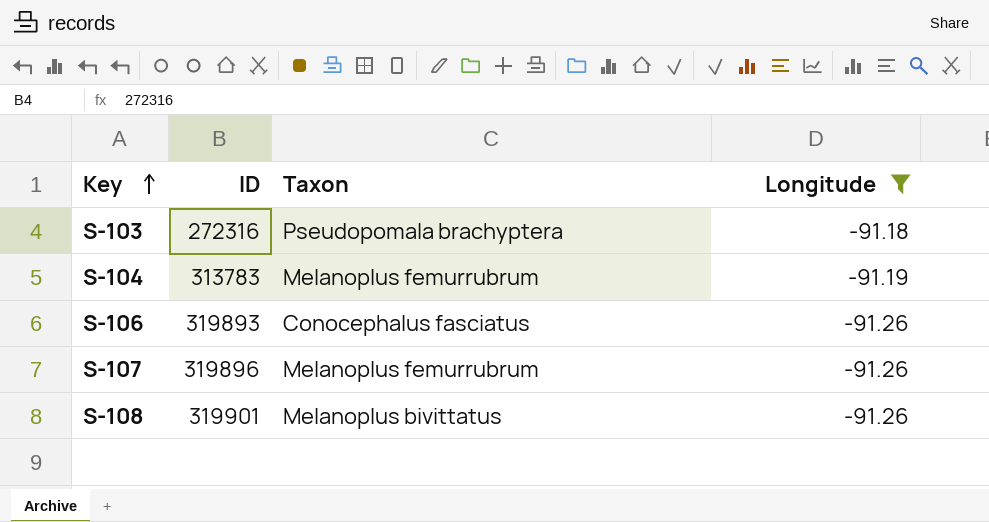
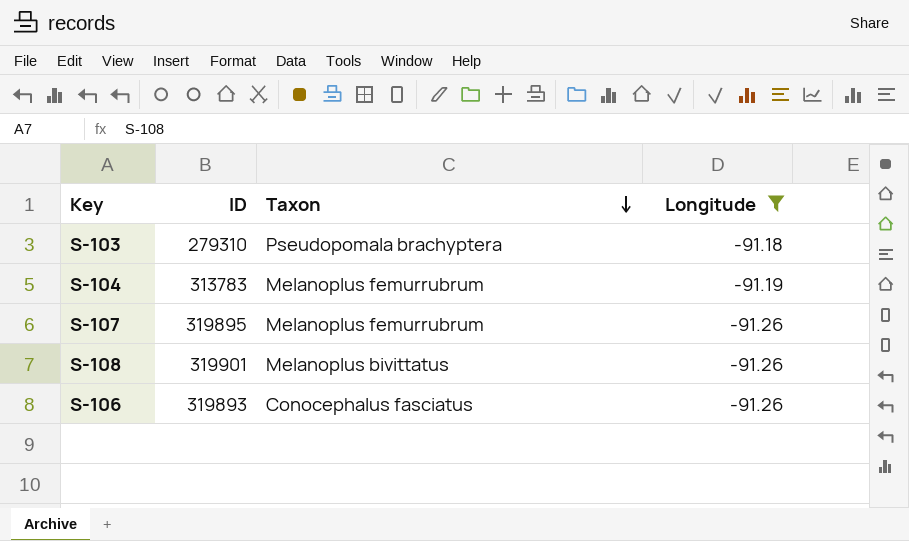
row order: Key ascending -> Taxon descending
S-103 | ID: 272316 -> 279310
S-107 | ID: 319896 -> 319895

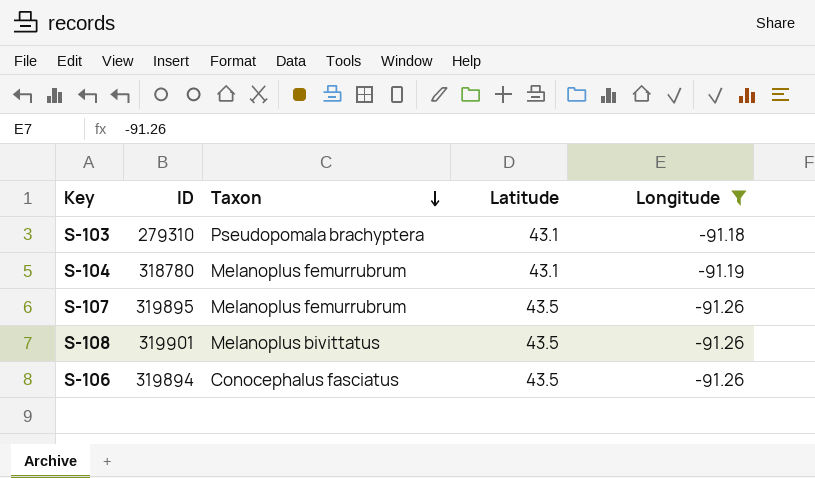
column Latitude | position: none -> 4
S-104 | ID: 313783 -> 318780
S-106 | ID: 319893 -> 319894

